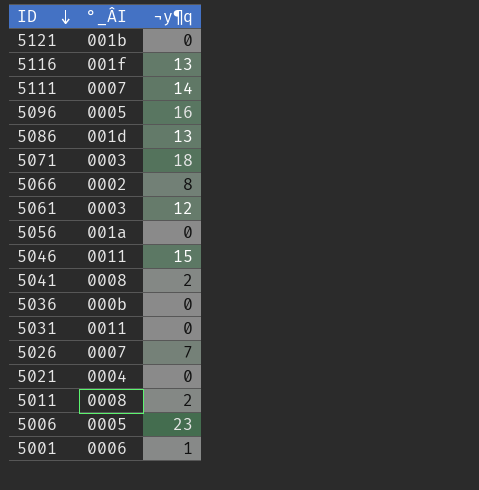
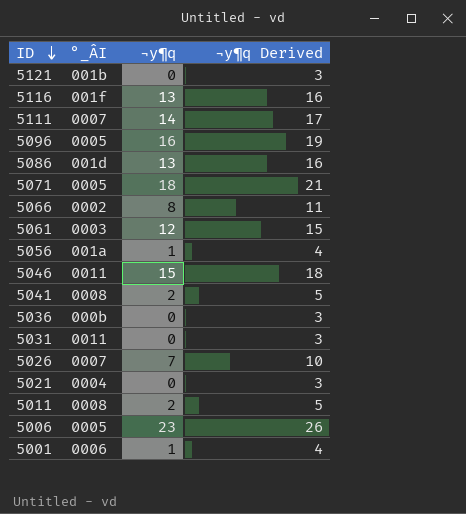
column ¬y¶q Derived | formula: none -> [¬y¶q] + 3
5071 | °_ÂI: 0003 -> 0005
5056 | ¬y¶q: 0 -> 1

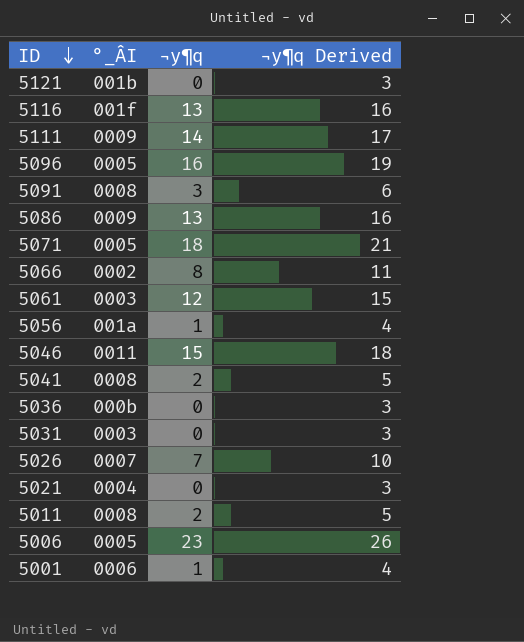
5111 | °_ÂI: 0007 -> 0009
row 5091: none -> 0008 | 3 | 6
5086 | °_ÂI: 001d -> 0009
5031 | °_ÂI: 0011 -> 0003

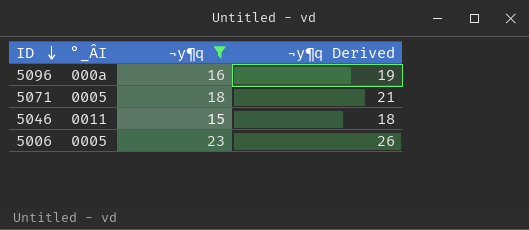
filter: none -> ¬y¶q >= 15
5096 | °_ÂI: 0005 -> 000a

